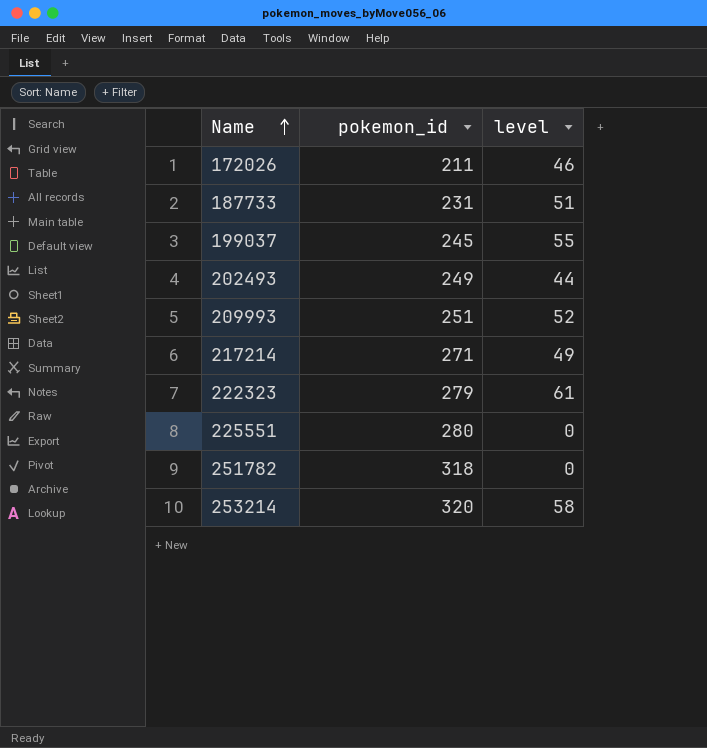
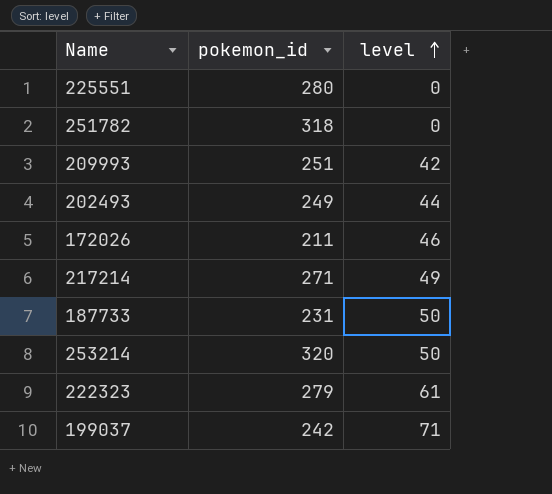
row order: Name ascending -> level ascending
209993 | level: 52 -> 42
187733 | level: 51 -> 50
253214 | level: 58 -> 50
199037 | pokemon_id: 245 -> 242
199037 | level: 55 -> 71

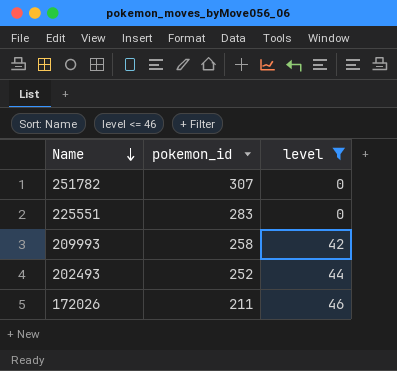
filter: none -> level <= 46
row order: level ascending -> Name descending
251782 | pokemon_id: 318 -> 307
225551 | pokemon_id: 280 -> 283
209993 | pokemon_id: 251 -> 258
202493 | pokemon_id: 249 -> 252

